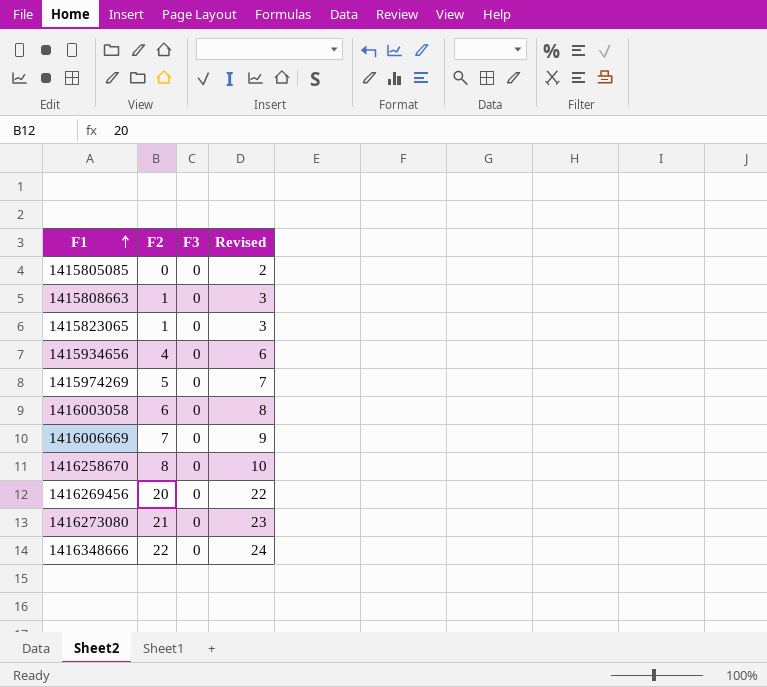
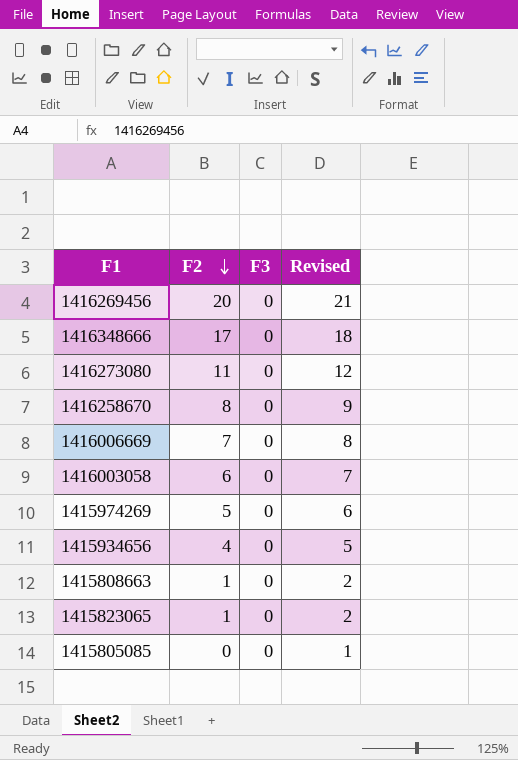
row order: F1 ascending -> F2 descending
column Revised | formula: [F2] + 2 -> [F2] + 1
1416348666 | F2: 22 -> 17
1416273080 | F2: 21 -> 11

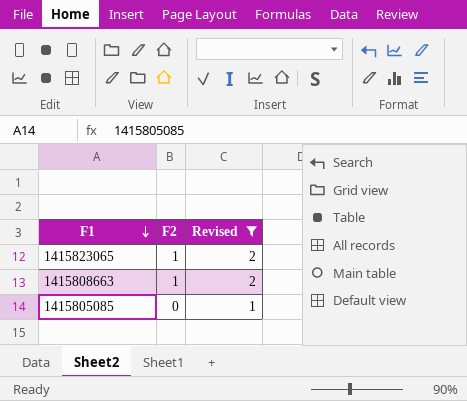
filter: none -> Revised <= 2
row order: F2 descending -> F1 descending
column F3 | position: 3 -> none

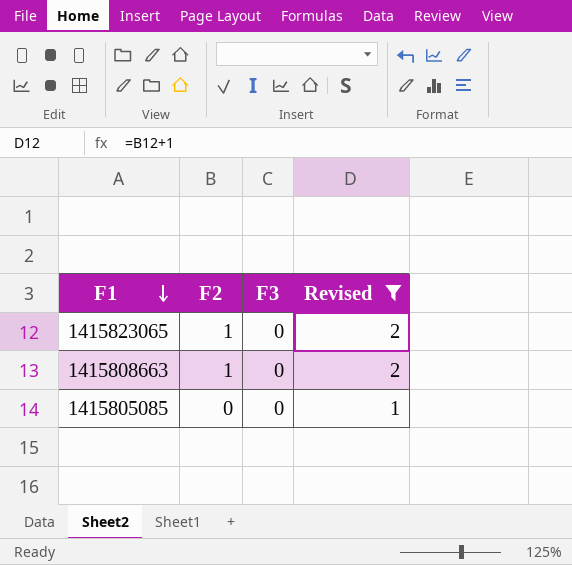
column F3 | position: none -> 3

